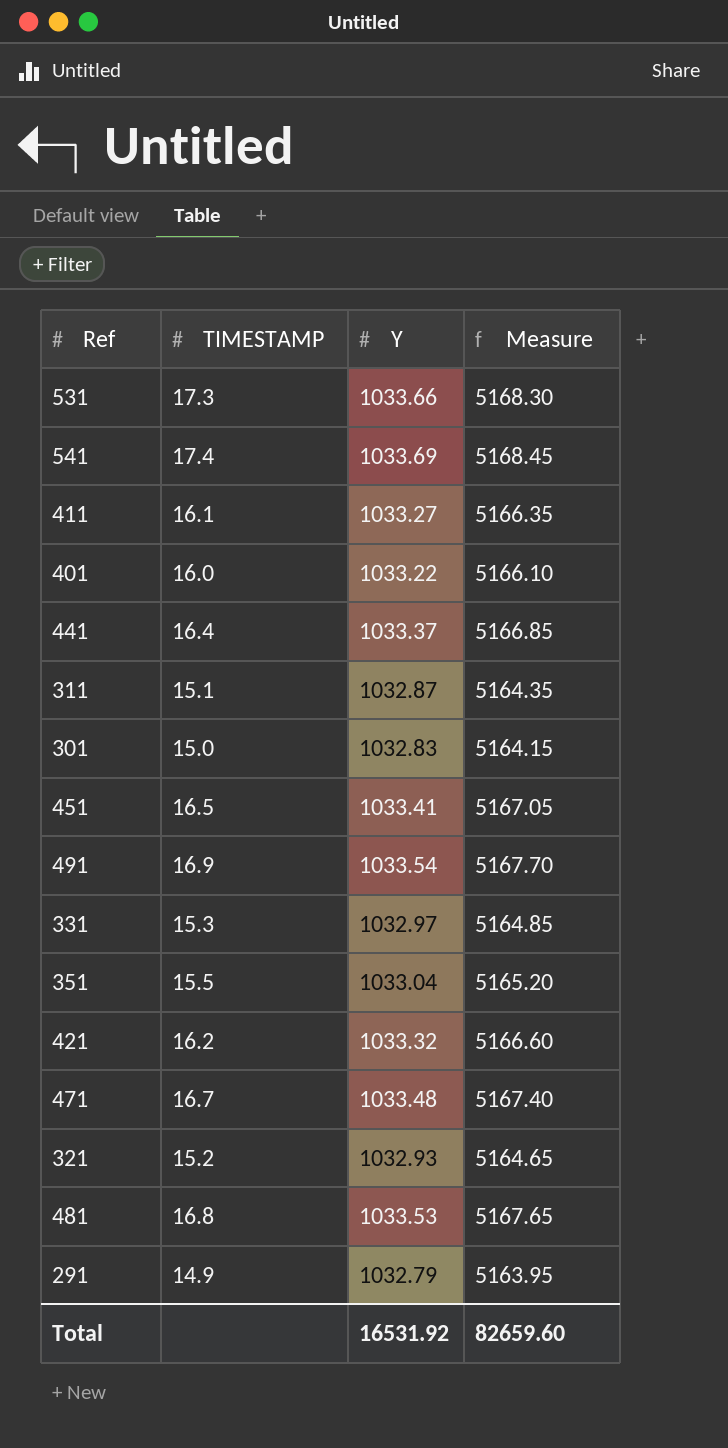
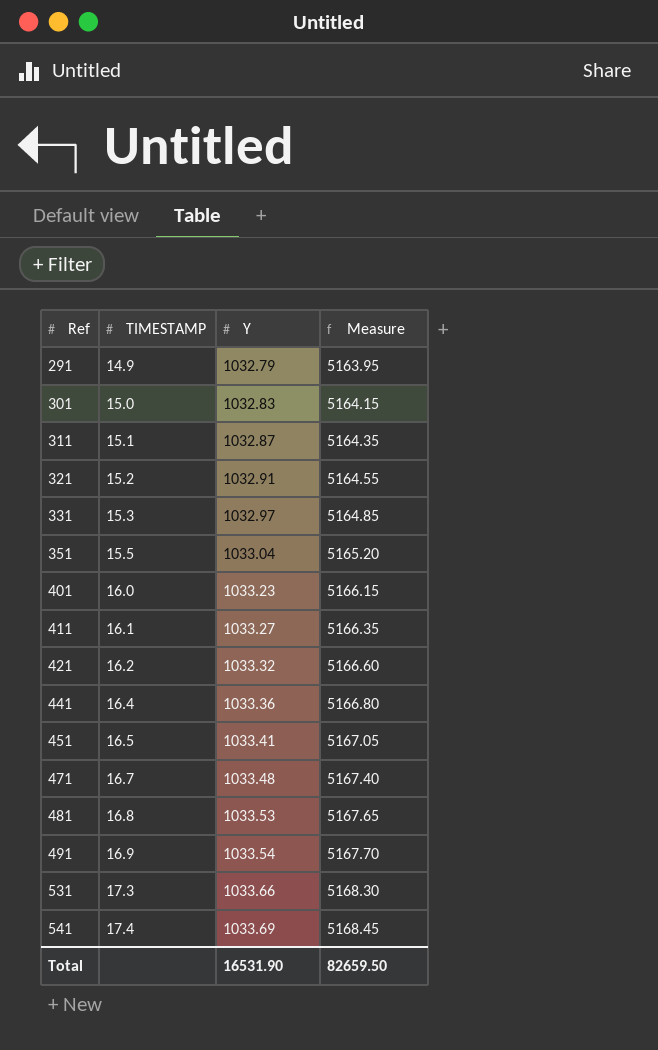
row order: none -> Ref ascending
321 | Y: 1032.93 -> 1032.91
321 | Measure: 5164.65 -> 5164.55
401 | Y: 1033.22 -> 1033.23
401 | Measure: 5166.10 -> 5166.15
441 | Y: 1033.37 -> 1033.36
441 | Measure: 5166.85 -> 5166.80
Total | Y: 16531.92 -> 16531.90
Total | Measure: 82659.60 -> 82659.50

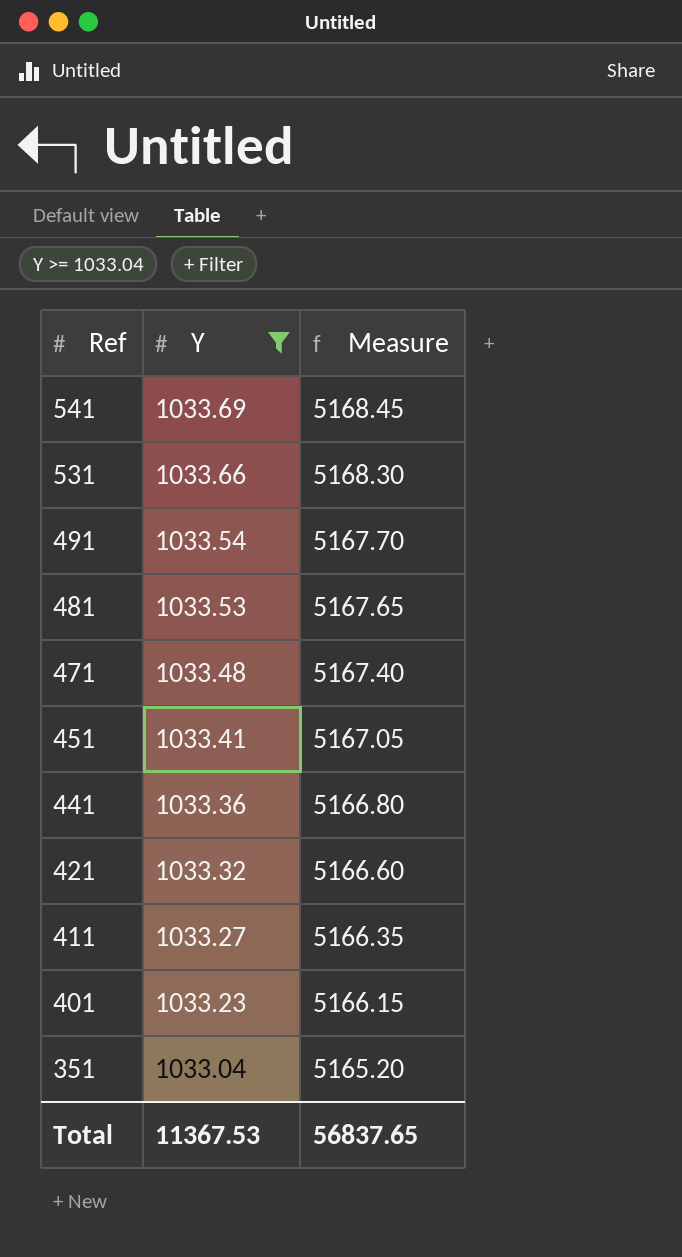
filter: none -> Y >= 1033.04
row order: Ref ascending -> Ref descending
column TIMESTAMP | position: 2 -> none
Total | Y: 16531.90 -> 11367.53
Total | Measure: 82659.50 -> 56837.65

